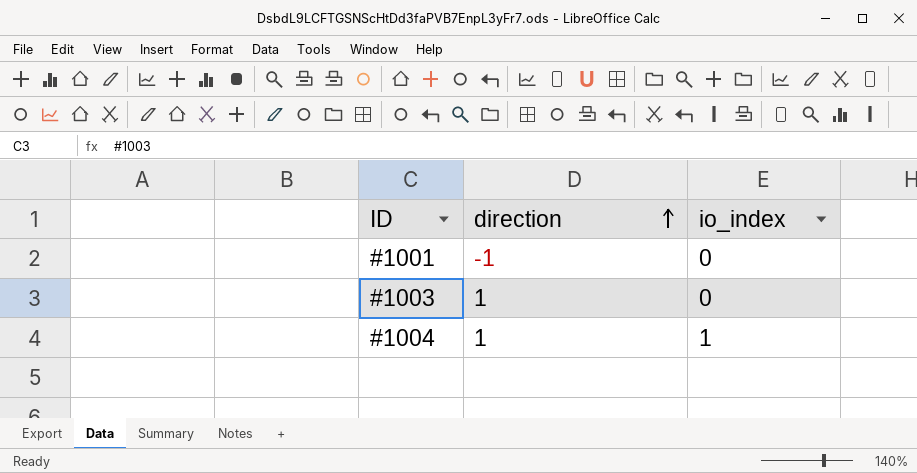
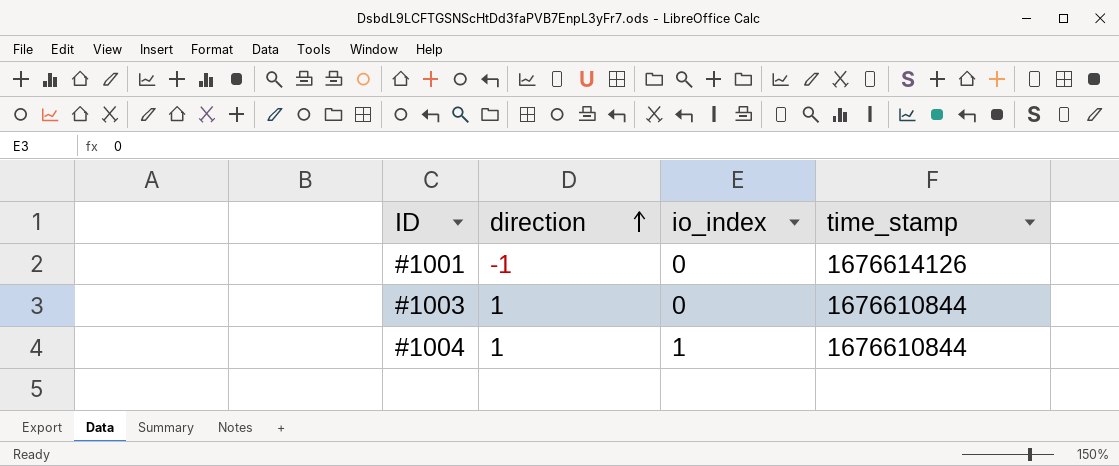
column time_stamp | position: none -> 4

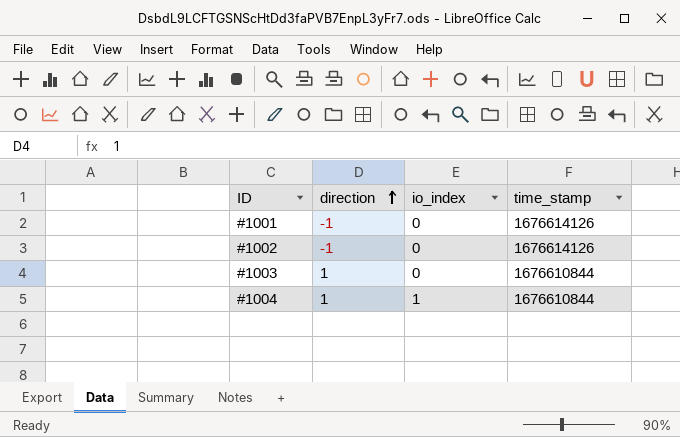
row #1002: none -> -1 | 0 | 1676614126

